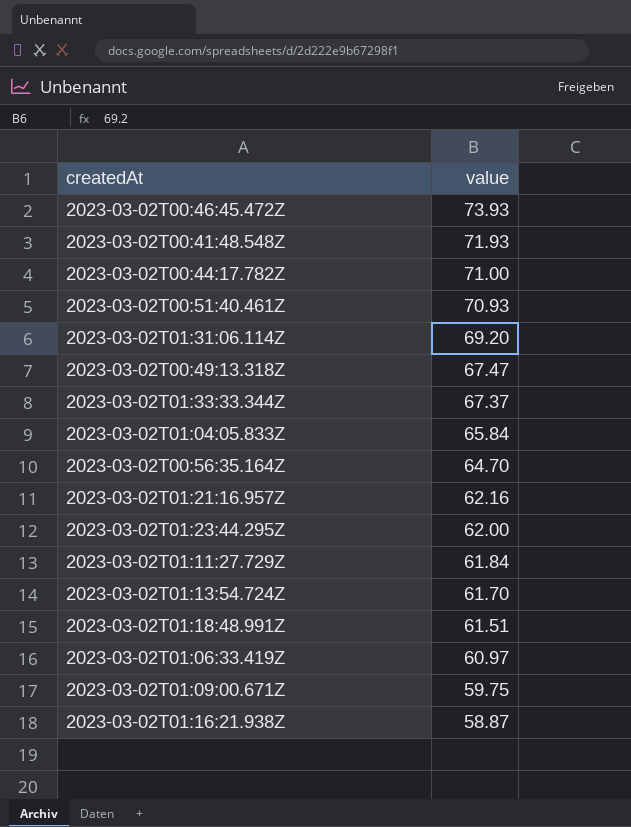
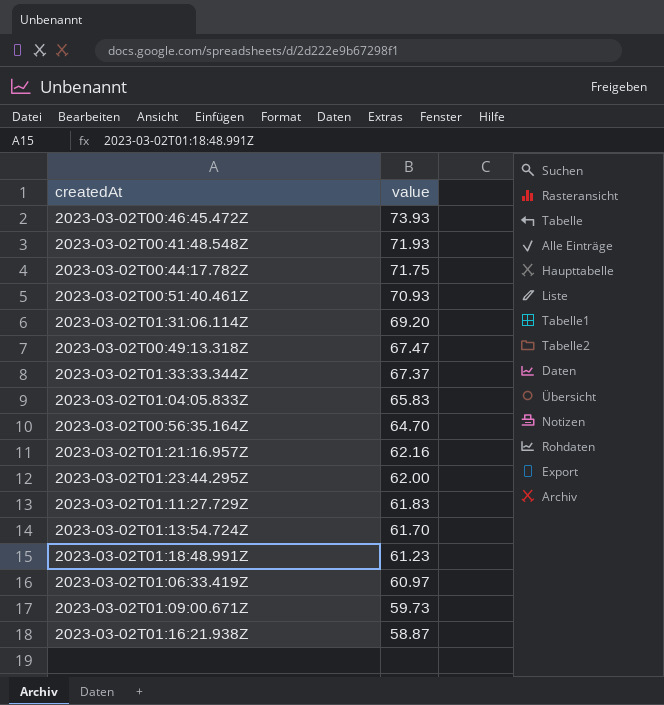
2023-03-02T00:44:17.782Z | value: 71.00 -> 71.75
2023-03-02T01:04:05.833Z | value: 65.84 -> 65.83
2023-03-02T01:11:27.729Z | value: 61.84 -> 61.83
2023-03-02T01:18:48.991Z | value: 61.51 -> 61.23
2023-03-02T01:09:00.671Z | value: 59.75 -> 59.73

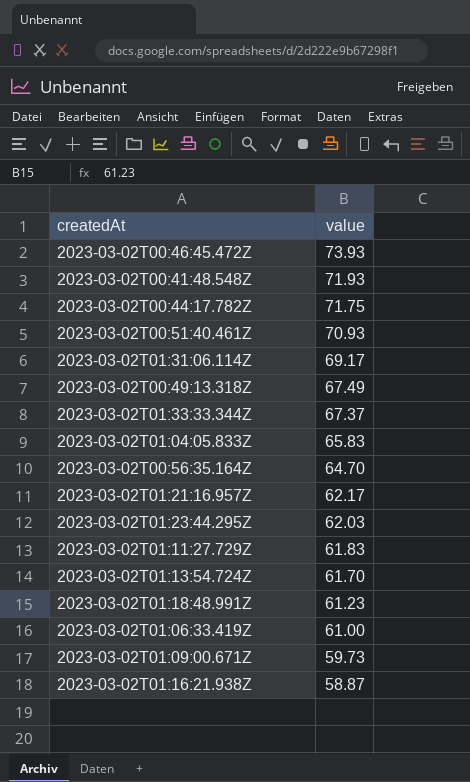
2023-03-02T01:31:06.114Z | value: 69.20 -> 69.17
2023-03-02T00:49:13.318Z | value: 67.47 -> 67.49
2023-03-02T01:21:16.957Z | value: 62.16 -> 62.17
2023-03-02T01:23:44.295Z | value: 62.00 -> 62.03
2023-03-02T01:06:33.419Z | value: 60.97 -> 61.00

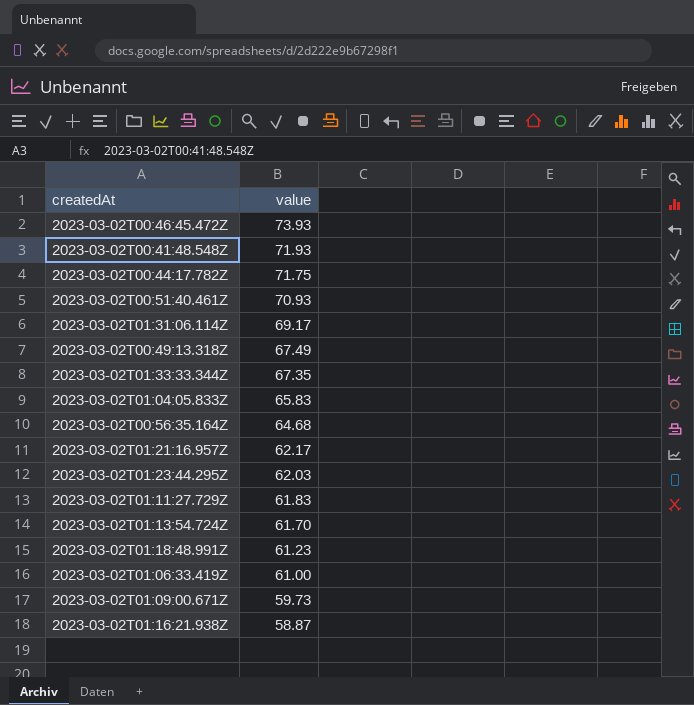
2023-03-02T01:33:33.344Z | value: 67.37 -> 67.35
2023-03-02T00:56:35.164Z | value: 64.70 -> 64.68

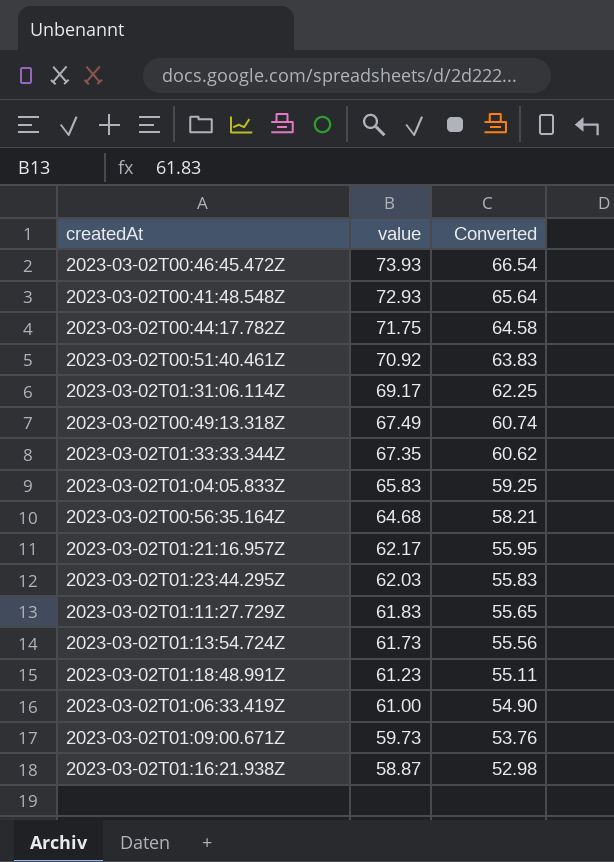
column Converted | formula: none -> [value] * 0.9
2023-03-02T00:41:48.548Z | value: 71.93 -> 72.93
2023-03-02T00:51:40.461Z | value: 70.93 -> 70.92
2023-03-02T01:13:54.724Z | value: 61.70 -> 61.73

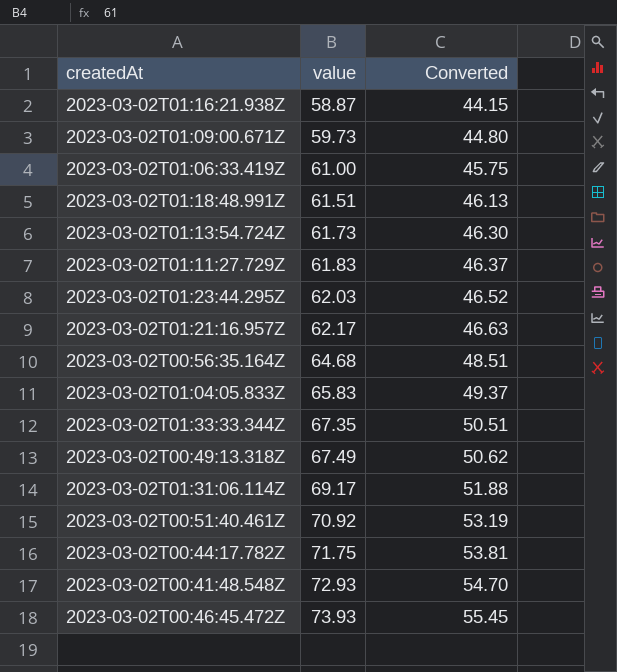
row order: value descending -> value ascending
column Converted | formula: [value] * 0.9 -> [value] * 0.75
2023-03-02T01:18:48.991Z | value: 61.23 -> 61.51

